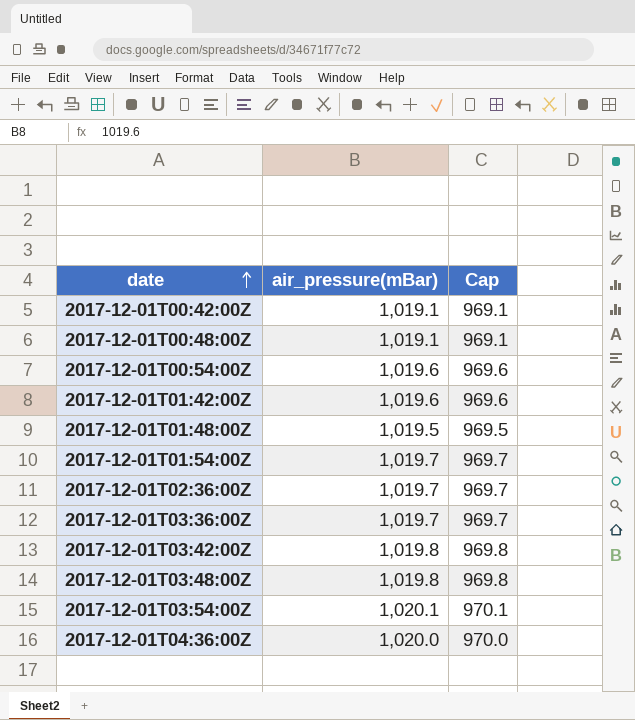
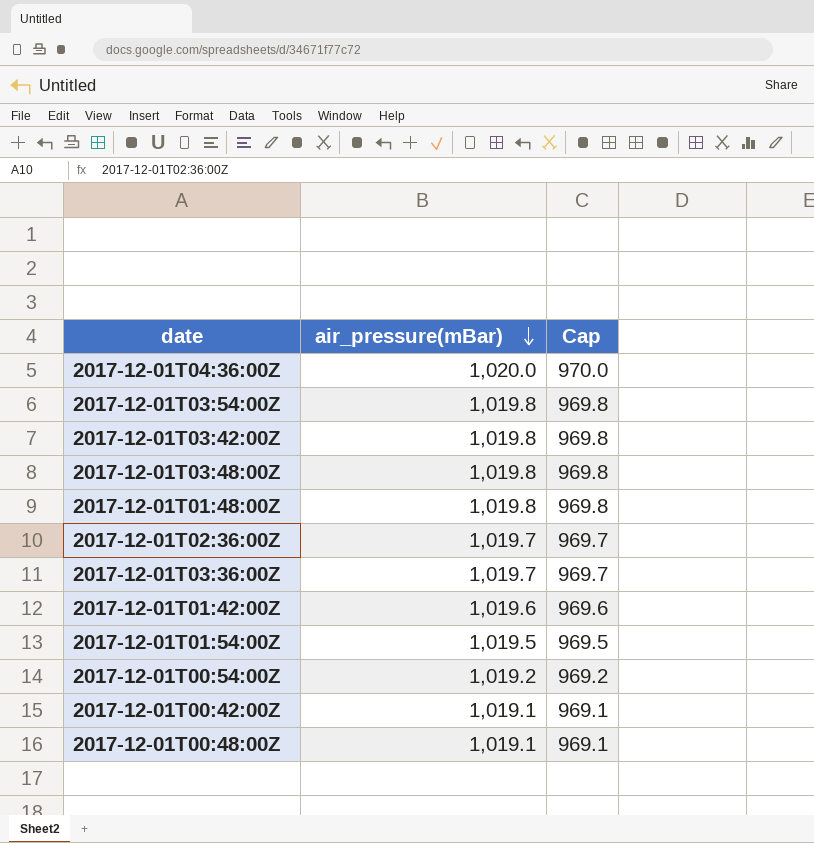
row order: date ascending -> air_pressure(mBar) descending
2017-12-01T03:54:00Z | air_pressure(mBar): 1,020.1 -> 1,019.8
2017-12-01T03:54:00Z | Cap: 970.1 -> 969.8
2017-12-01T01:48:00Z | air_pressure(mBar): 1,019.5 -> 1,019.8
2017-12-01T01:48:00Z | Cap: 969.5 -> 969.8
2017-12-01T01:54:00Z | air_pressure(mBar): 1,019.7 -> 1,019.5
2017-12-01T01:54:00Z | Cap: 969.7 -> 969.5
2017-12-01T00:54:00Z | air_pressure(mBar): 1,019.6 -> 1,019.2
2017-12-01T00:54:00Z | Cap: 969.6 -> 969.2

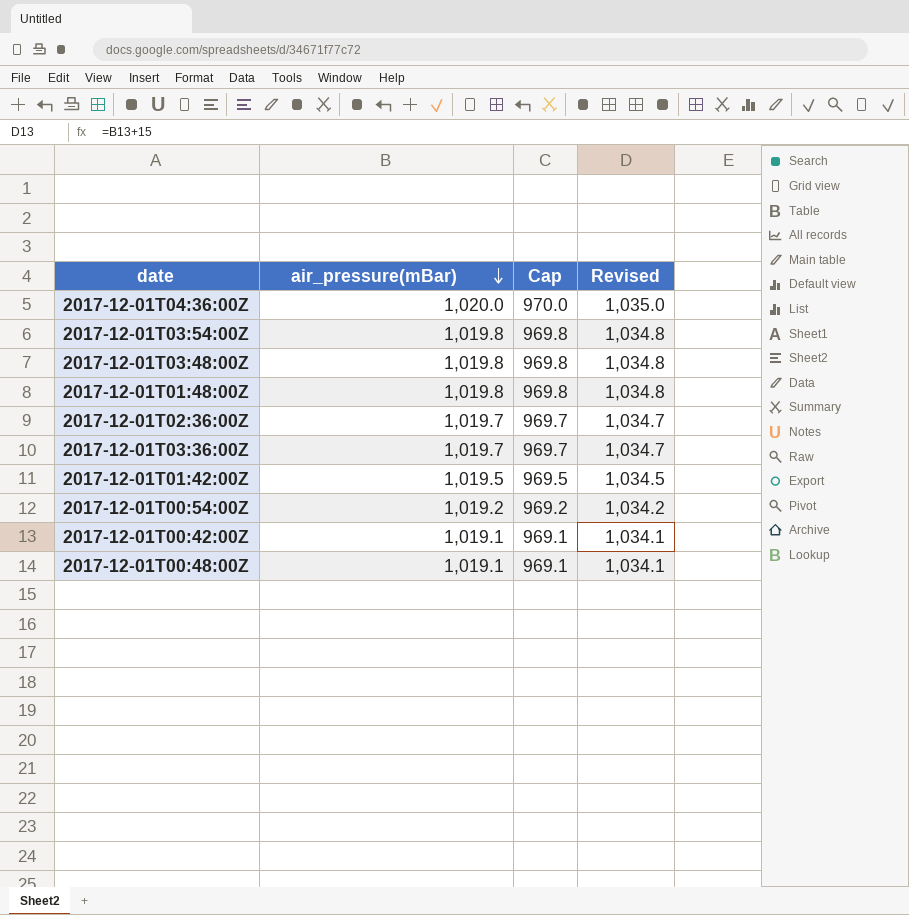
column Revised | formula: none -> [air_pressure(mBar)] + 15
row 2017-12-01T03:42:00Z: 1,019.8 | 969.8 -> none
row 2017-12-01T01:54:00Z: 1,019.5 | 969.5 -> none
2017-12-01T01:42:00Z | air_pressure(mBar): 1,019.6 -> 1,019.5
2017-12-01T01:42:00Z | Cap: 969.6 -> 969.5

